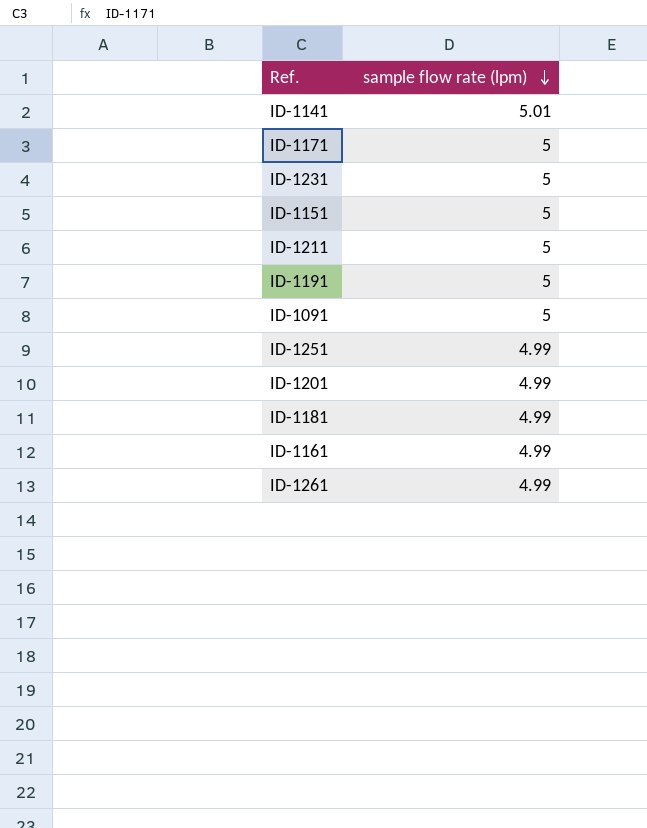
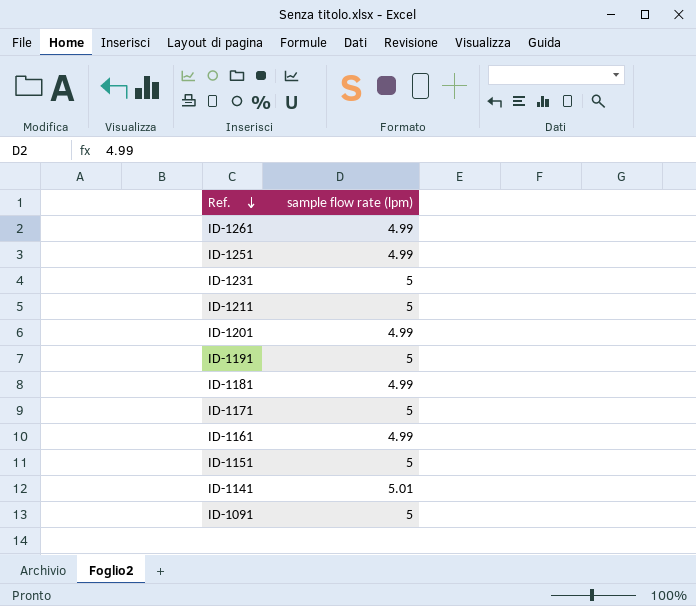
row order: sample flow rate (lpm) descending -> Ref. descending

